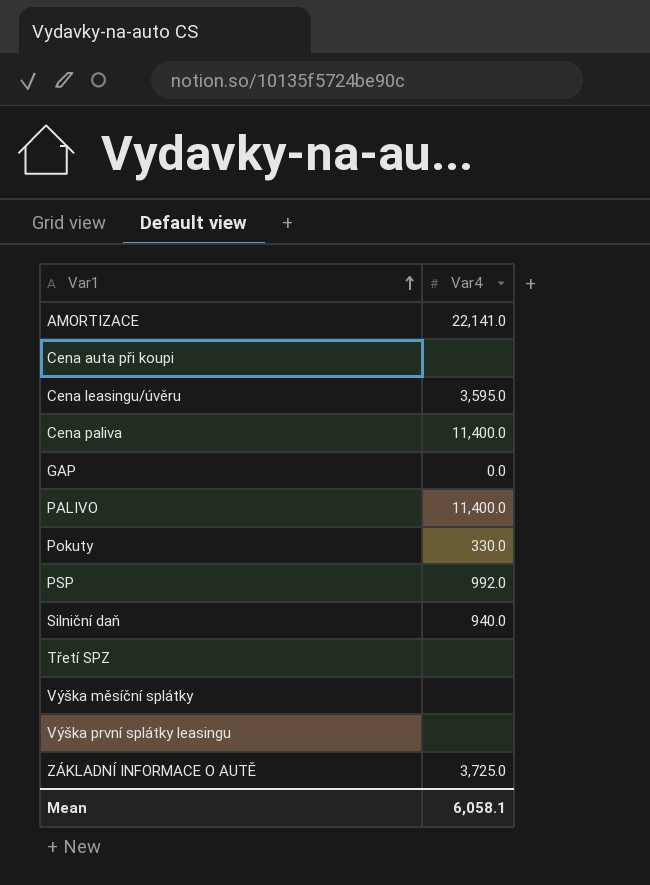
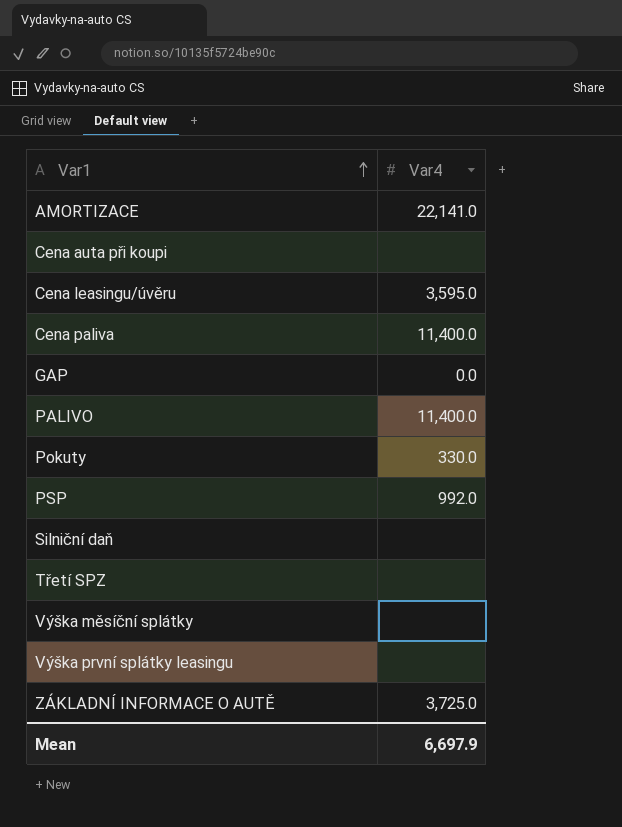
Silniční daň | Var4: 940.0 -> none
Mean | Var4: 6,058.1 -> 6,697.9

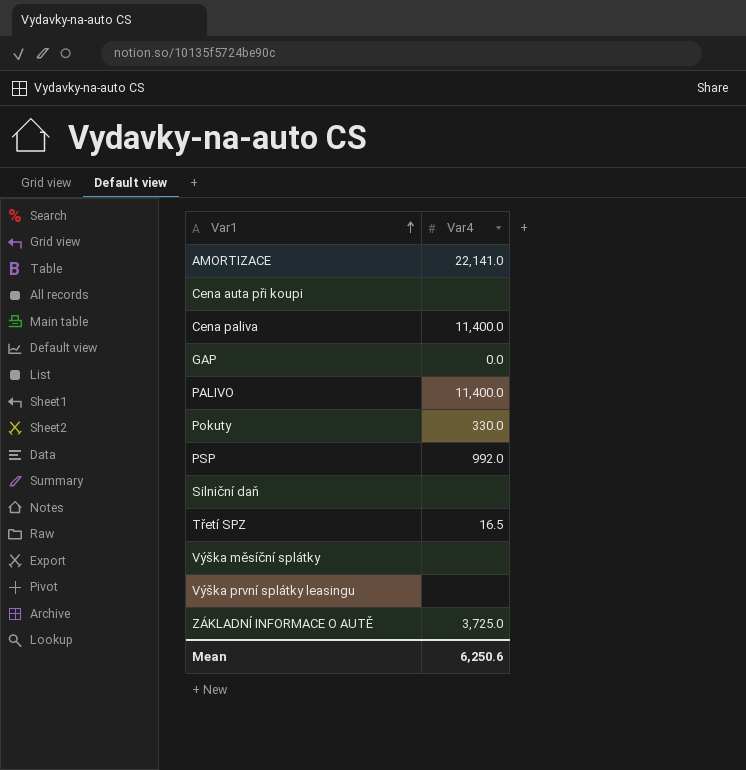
row Cena leasingu/úvěru: 3,595.0 -> none
Třetí SPZ | Var4: none -> 16.5
Mean | Var4: 6,697.9 -> 6,250.6

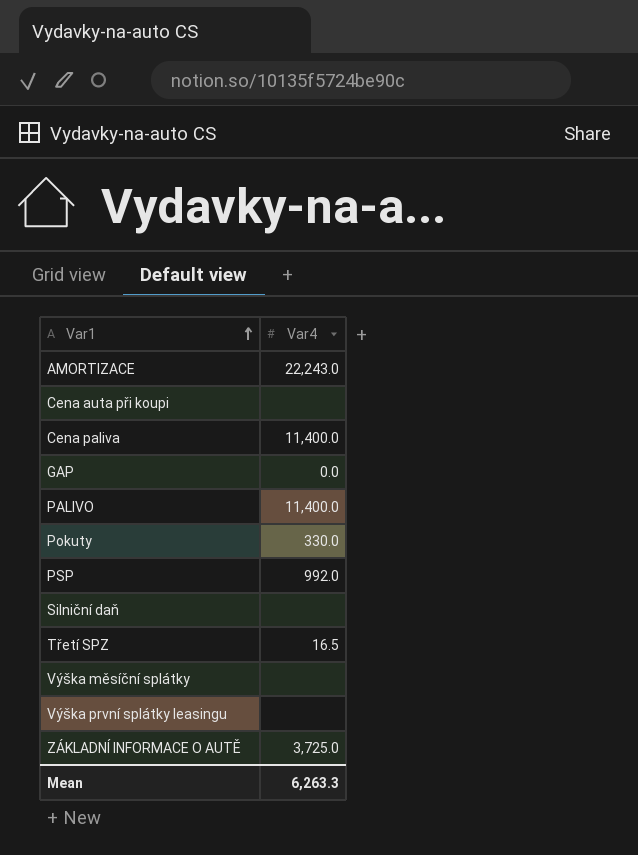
AMORTIZACE | Var4: 22,141.0 -> 22,243.0
Mean | Var4: 6,250.6 -> 6,263.3

